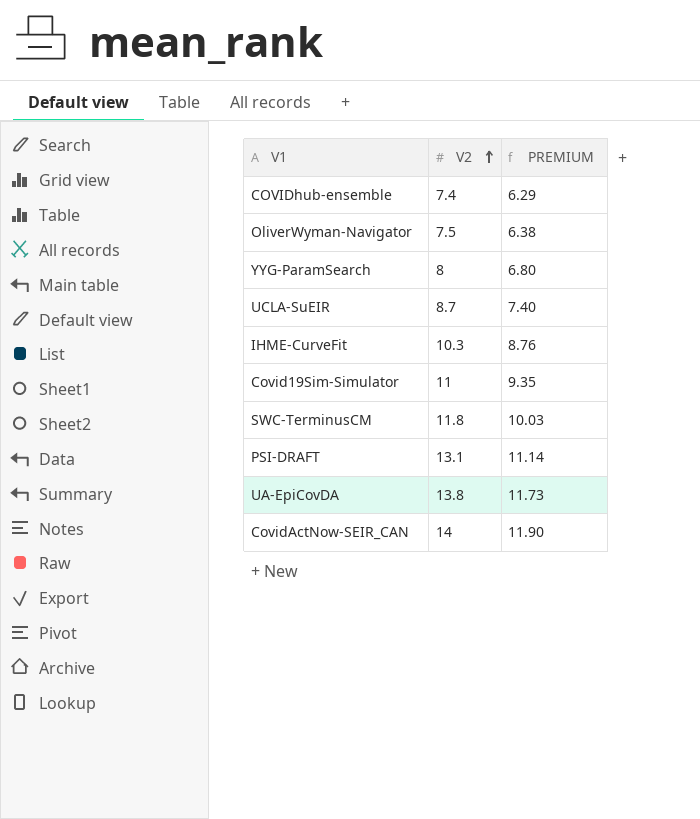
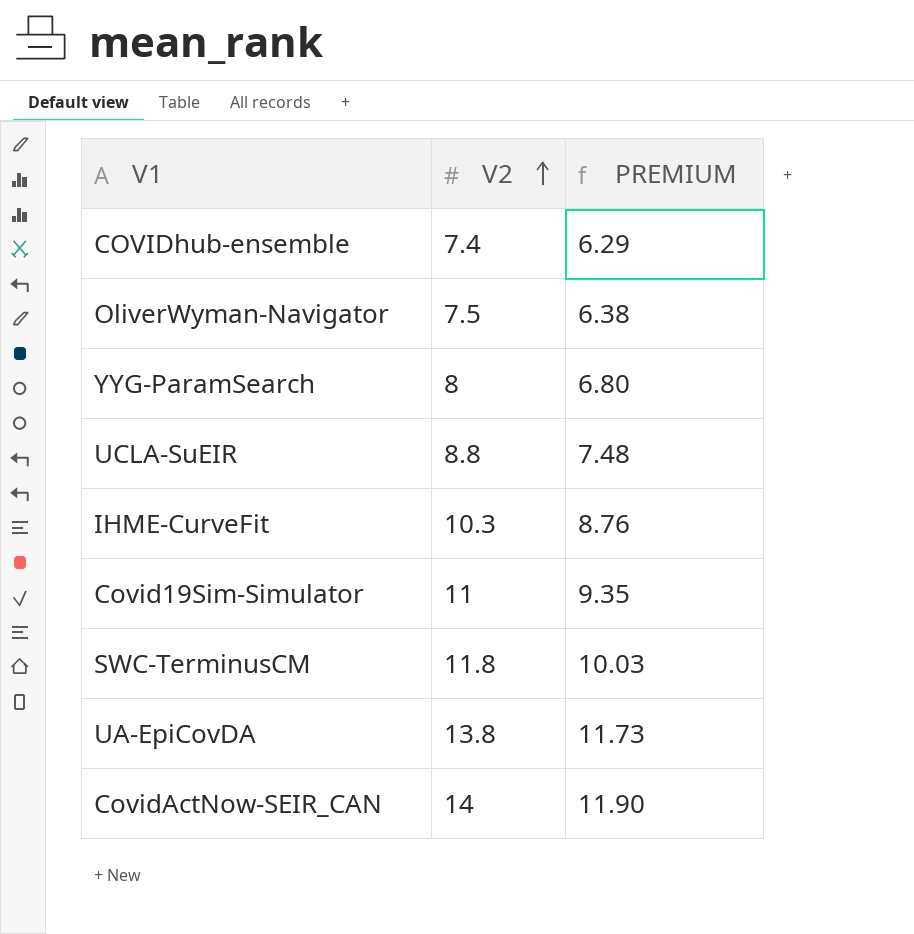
row PSI-DRAFT: 13.1 | 11.14 -> none
UCLA-SuEIR | V2: 8.7 -> 8.8
UCLA-SuEIR | PREMIUM: 7.40 -> 7.48

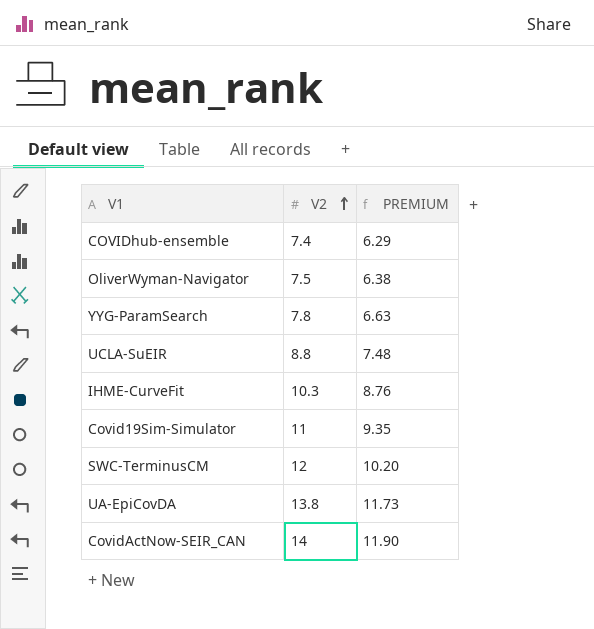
YYG-ParamSearch | V2: 8 -> 7.8
YYG-ParamSearch | PREMIUM: 6.80 -> 6.63
SWC-TerminusCM | V2: 11.8 -> 12
SWC-TerminusCM | PREMIUM: 10.03 -> 10.20

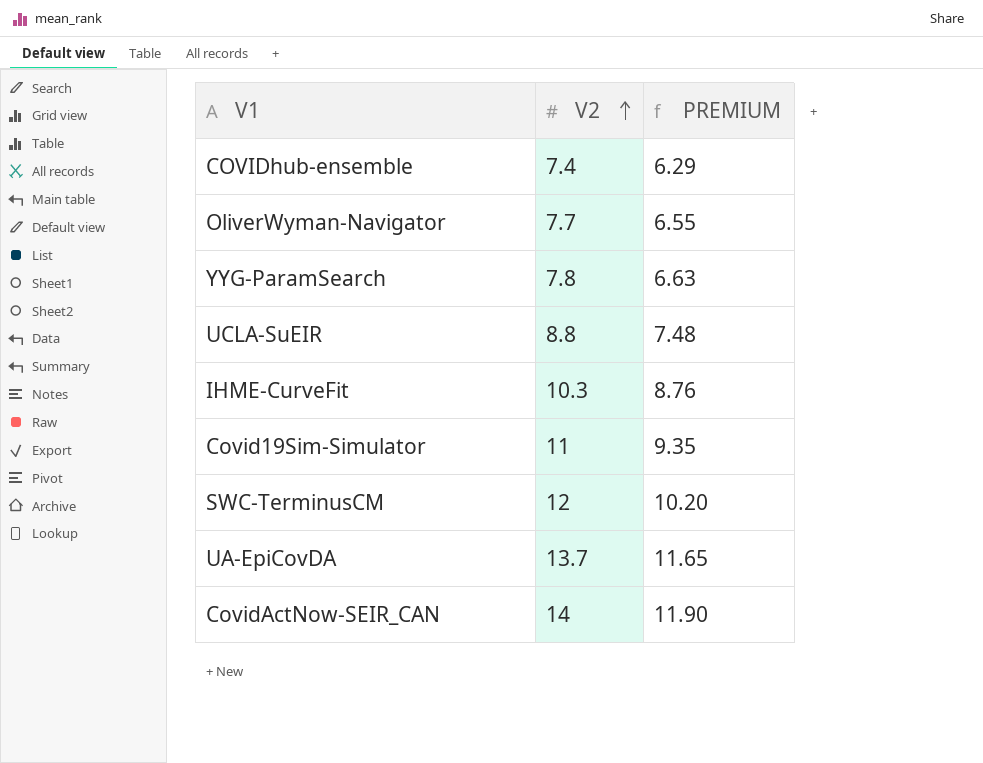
OliverWyman-Navigator | V2: 7.5 -> 7.7
OliverWyman-Navigator | PREMIUM: 6.38 -> 6.55
UA-EpiCovDA | V2: 13.8 -> 13.7
UA-EpiCovDA | PREMIUM: 11.73 -> 11.65

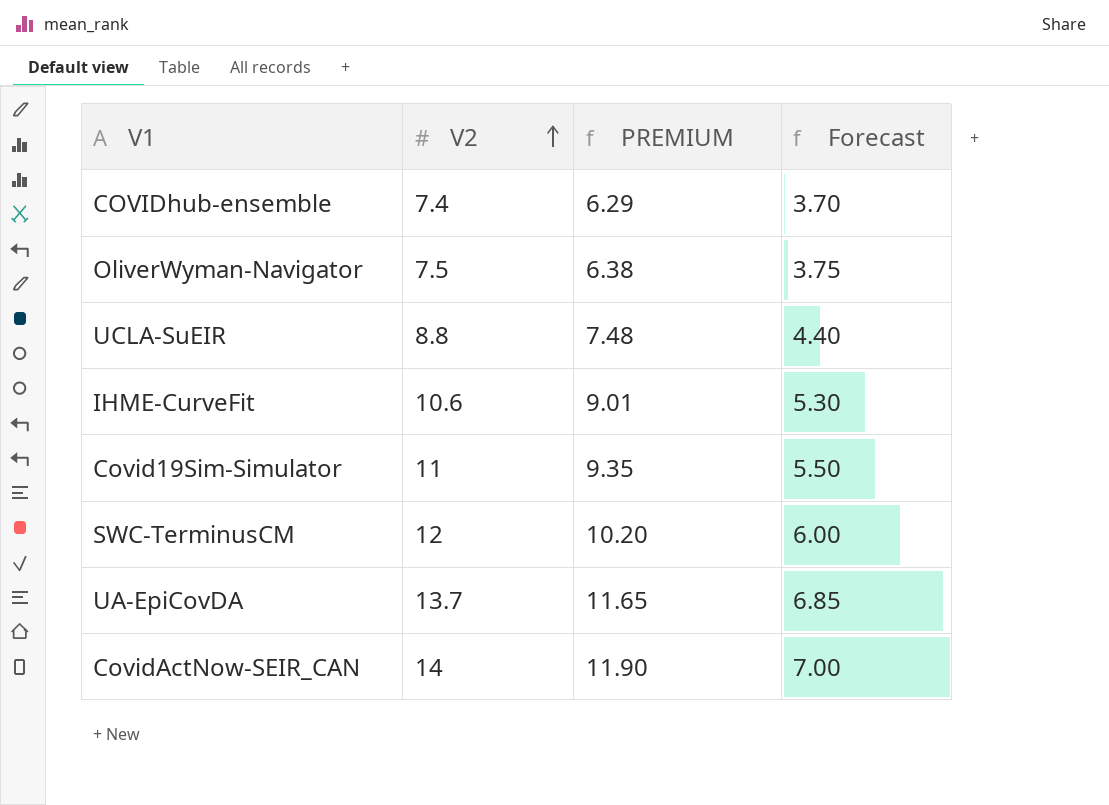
column Forecast | formula: none -> [V2] * 0.5
row YYG-ParamSearch: 7.8 | 6.63 -> none
OliverWyman-Navigator | V2: 7.7 -> 7.5
OliverWyman-Navigator | PREMIUM: 6.55 -> 6.38
IHME-CurveFit | V2: 10.3 -> 10.6
IHME-CurveFit | PREMIUM: 8.76 -> 9.01

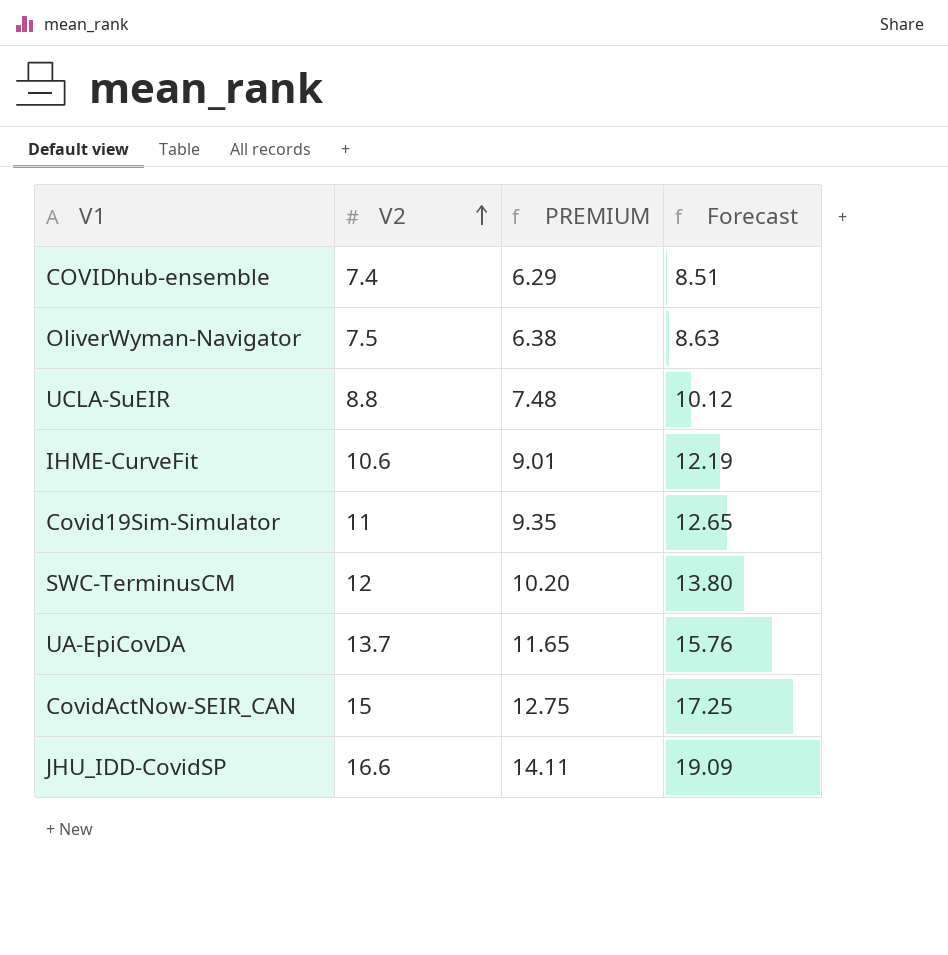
column Forecast | formula: [V2] * 0.5 -> [V2] * 1.15
CovidActNow-SEIR_CAN | V2: 14 -> 15
CovidActNow-SEIR_CAN | PREMIUM: 11.90 -> 12.75
row JHU_IDD-CovidSP: none -> 16.6 | 14.11 | 19.09

